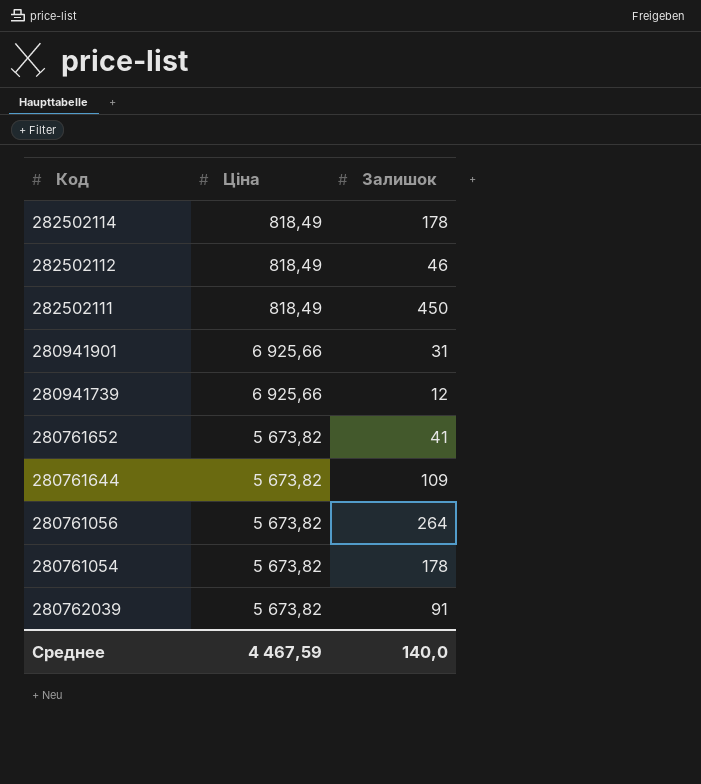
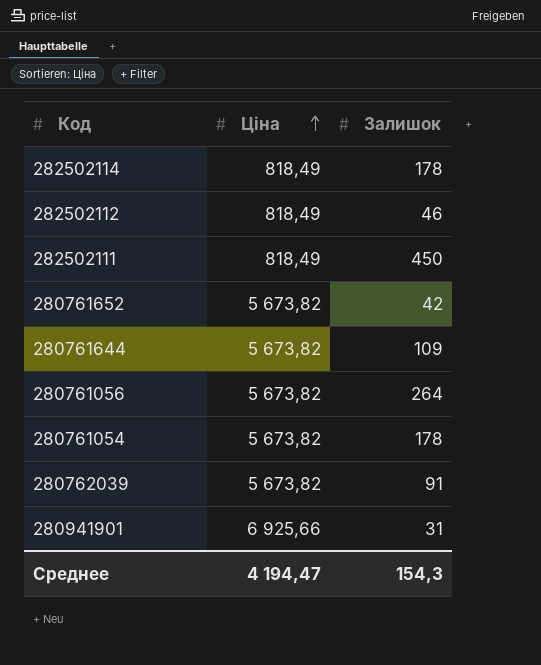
row order: none -> Ціна ascending
row 280941739: 6 925,66 | 12 -> none
280761652 | Залишок: 41 -> 42
Среднее | Ціна: 4 467,59 -> 4 194,47
Среднее | Залишок: 140,0 -> 154,3

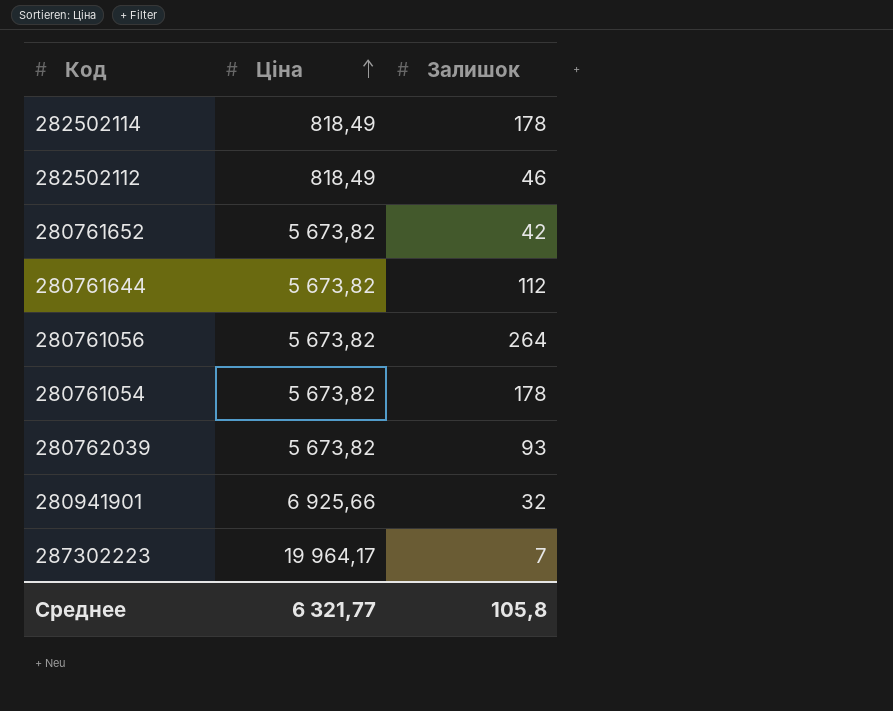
row 282502111: 818,49 | 450 -> none
280761644 | Залишок: 109 -> 112
280762039 | Залишок: 91 -> 93
280941901 | Залишок: 31 -> 32
row 287302223: none -> 19 964,17 | 7
Среднее | Ціна: 4 194,47 -> 6 321,77
Среднее | Залишок: 154,3 -> 105,8

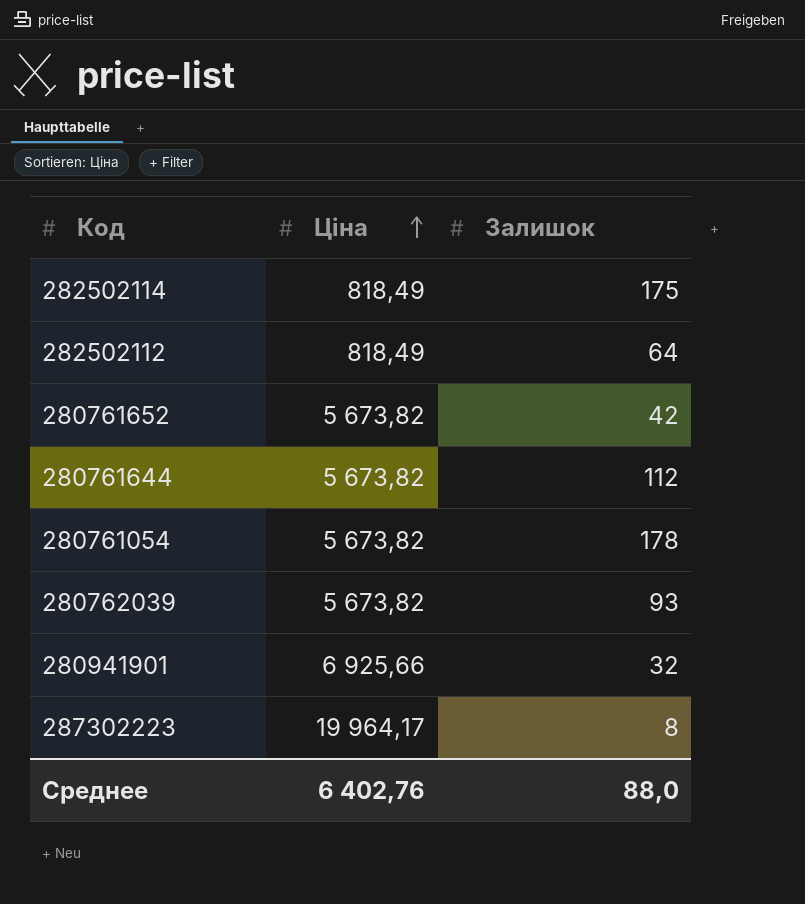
row 280761056: 5 673,82 | 264 -> none
282502114 | Залишок: 178 -> 175
282502112 | Залишок: 46 -> 64
287302223 | Залишок: 7 -> 8
Среднее | Ціна: 6 321,77 -> 6 402,76
Среднее | Залишок: 105,8 -> 88,0

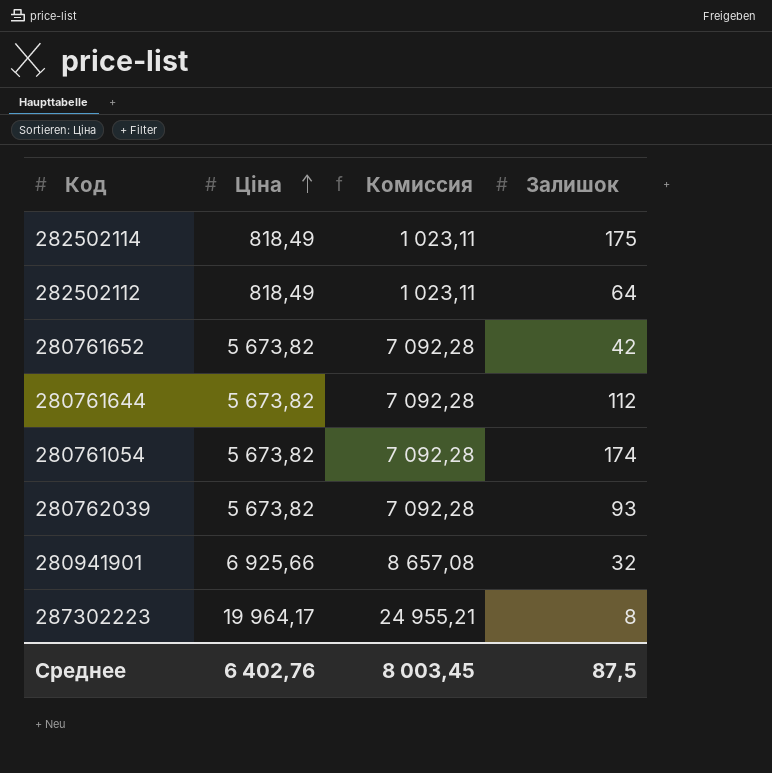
column Комиссия | formula: none -> [Ціна] * 1,25
280761054 | Залишок: 178 -> 174
Среднее | Залишок: 88,0 -> 87,5

